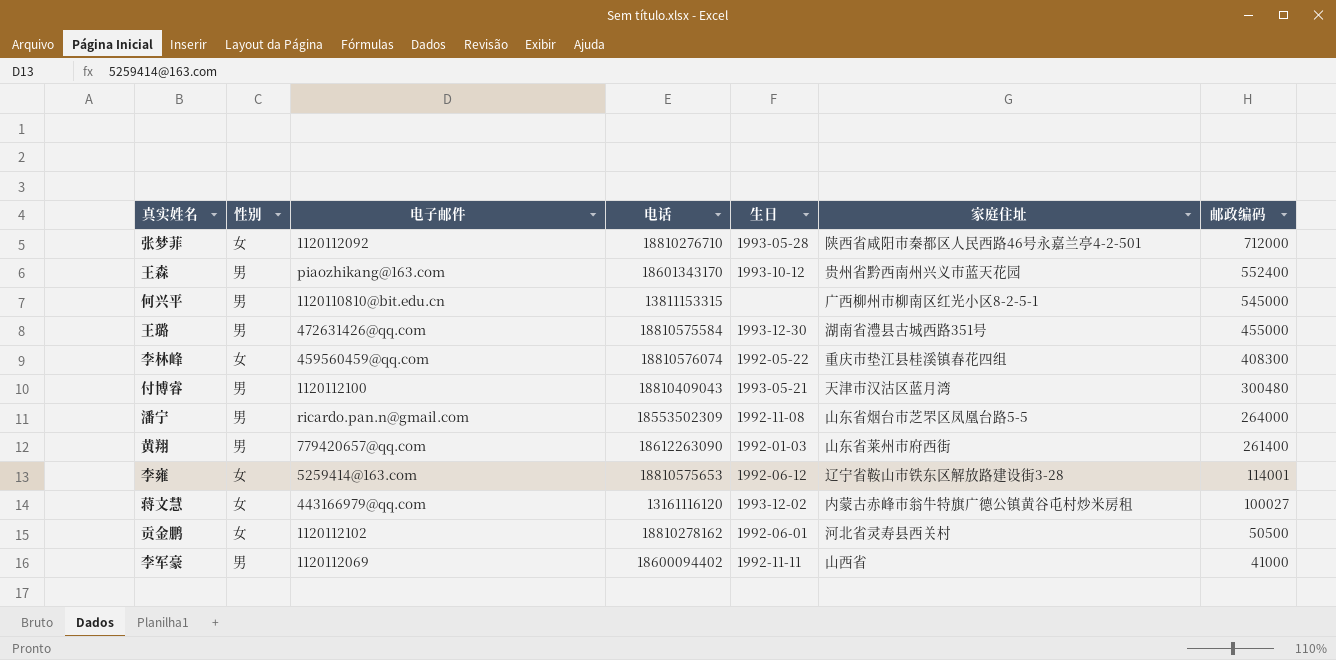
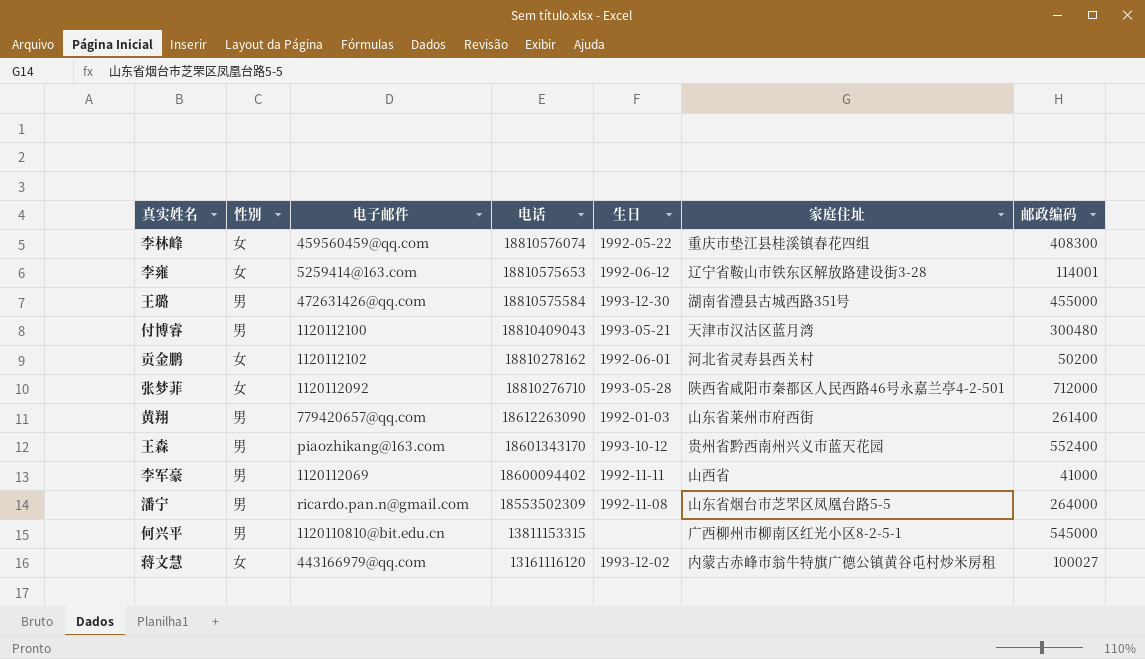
row order: 邮政编码 descending -> 电话 descending
贡金鹏 | 邮政编码: 50500 -> 50200

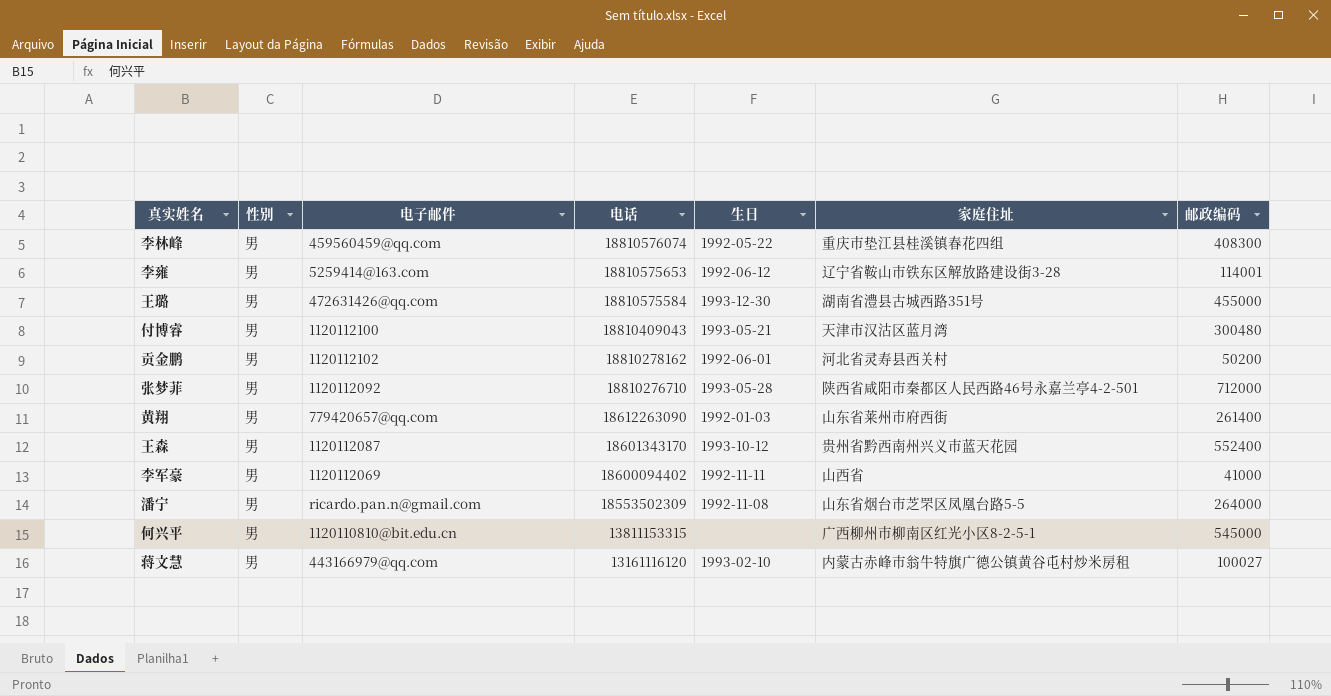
李林峰 | 性别: 女 -> 男
李雍 | 性别: 女 -> 男
贡金鹏 | 性别: 女 -> 男
张梦菲 | 性别: 女 -> 男
王森 | 电子邮件: piaozhikang@163.com -> 1120112087
蒋文慧 | 性别: 女 -> 男
蒋文慧 | 生日: 1993-12-02 -> 1993-02-10

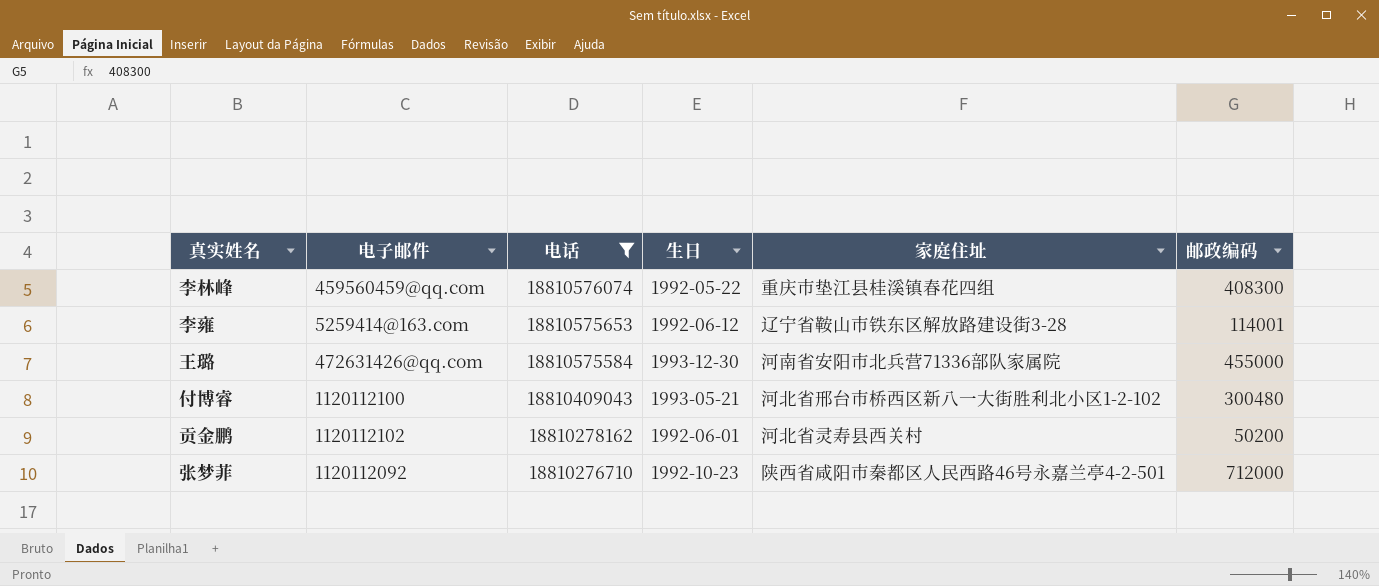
filter: none -> 电话 >= 18810276710
column 性别 | position: 2 -> none
王璐 | 家庭住址: 湖南省澧县古城西路351号 -> 河南省安阳市北兵营71336部队家属院
付博睿 | 家庭住址: 天津市汉沽区蓝月湾 -> 河北省邢台市桥西区新八一大街胜利北小区1-2-102
张梦菲 | 生日: 1993-05-28 -> 1992-10-23

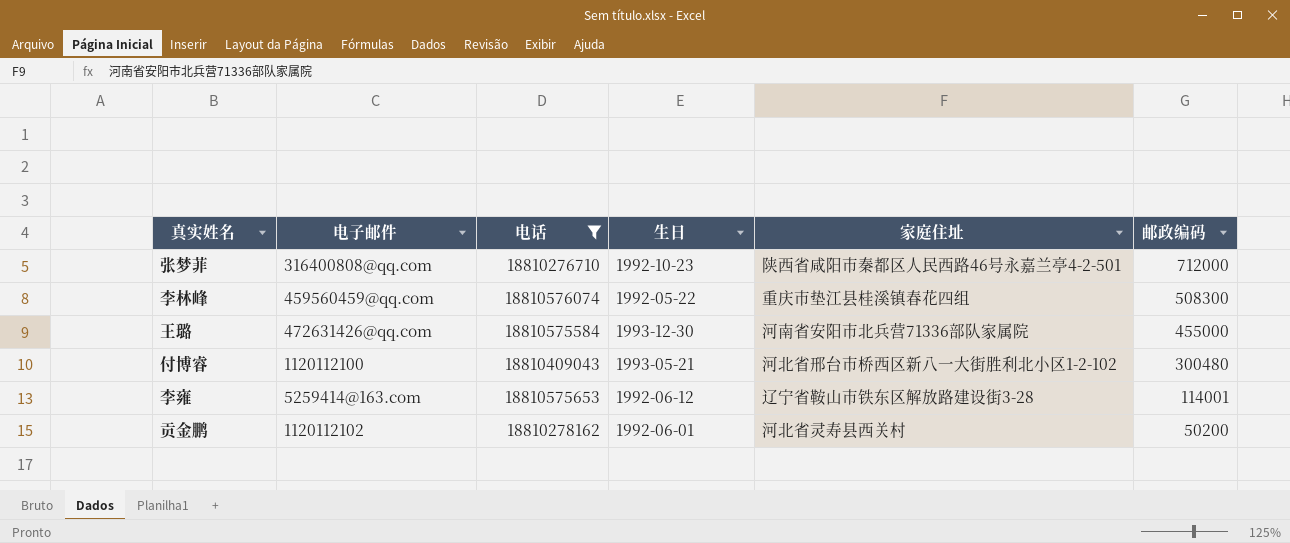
row order: 电话 descending -> 邮政编码 descending
张梦菲 | 电子邮件: 1120112092 -> 316400808@qq.com
李林峰 | 邮政编码: 408300 -> 508300

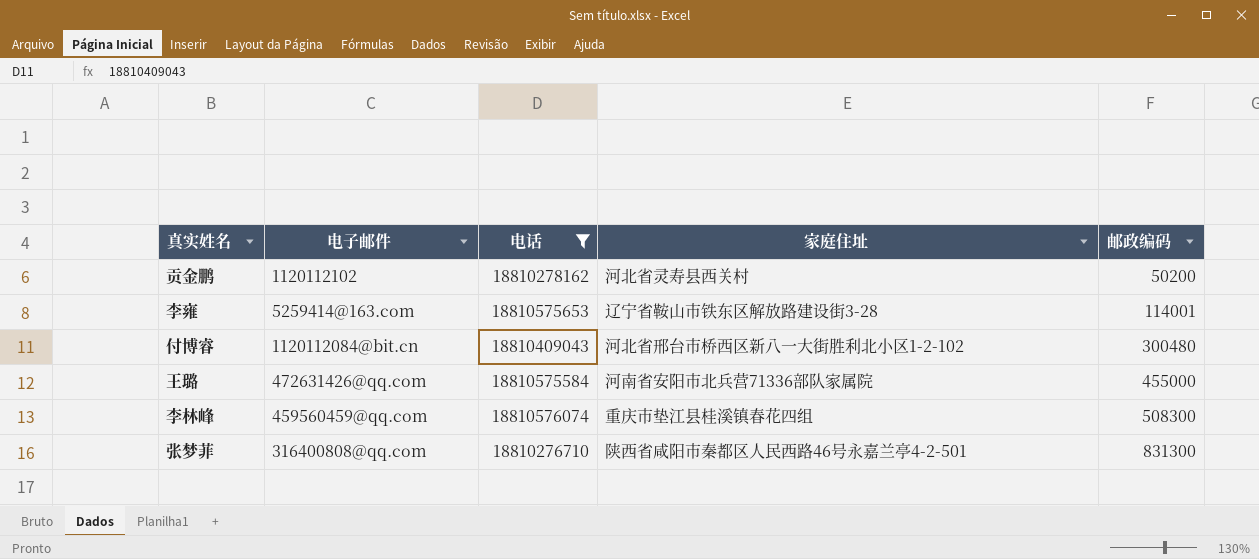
row order: 邮政编码 descending -> 邮政编码 ascending
column 生日 | position: 4 -> none
付博睿 | 电子邮件: 1120112100 -> 1120112084@bit.cn
张梦菲 | 邮政编码: 712000 -> 831300

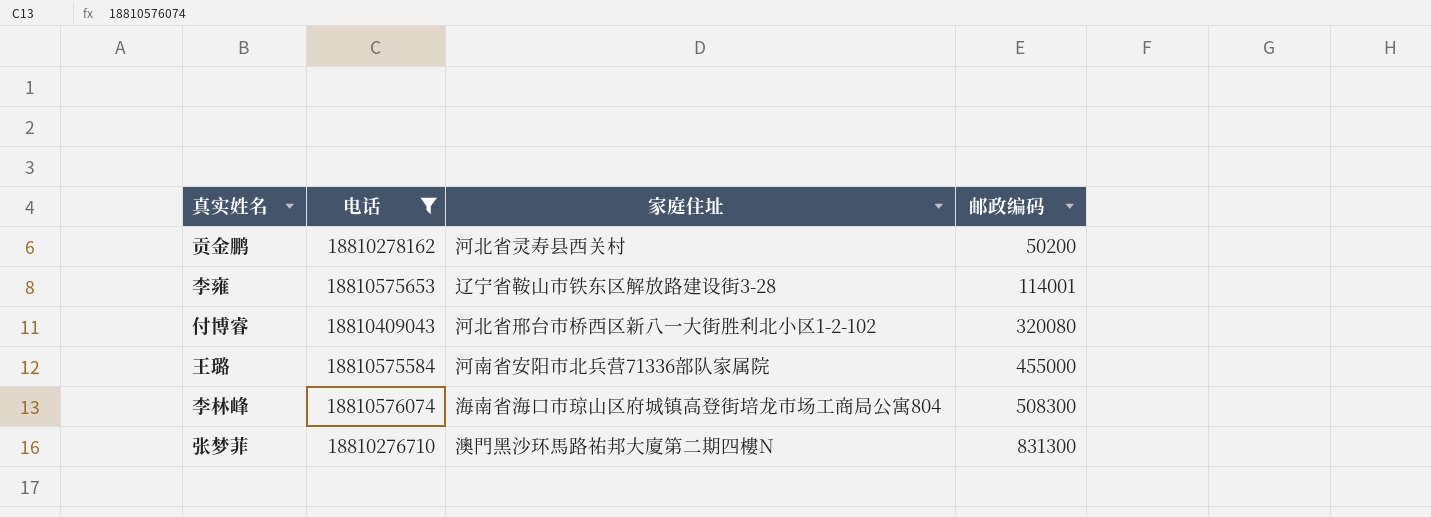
column 电子邮件 | position: 2 -> none
付博睿 | 邮政编码: 300480 -> 320080
李林峰 | 家庭住址: 重庆市垫江县桂溪镇春花四组 -> 海南省海口市琼山区府城镇高登街培龙市场工商局公寓804
张梦菲 | 家庭住址: 陕西省咸阳市秦都区人民西路46号永嘉兰亭4-2-501 -> 澳門黑沙环馬路祐邦大廈第二期四樓N

